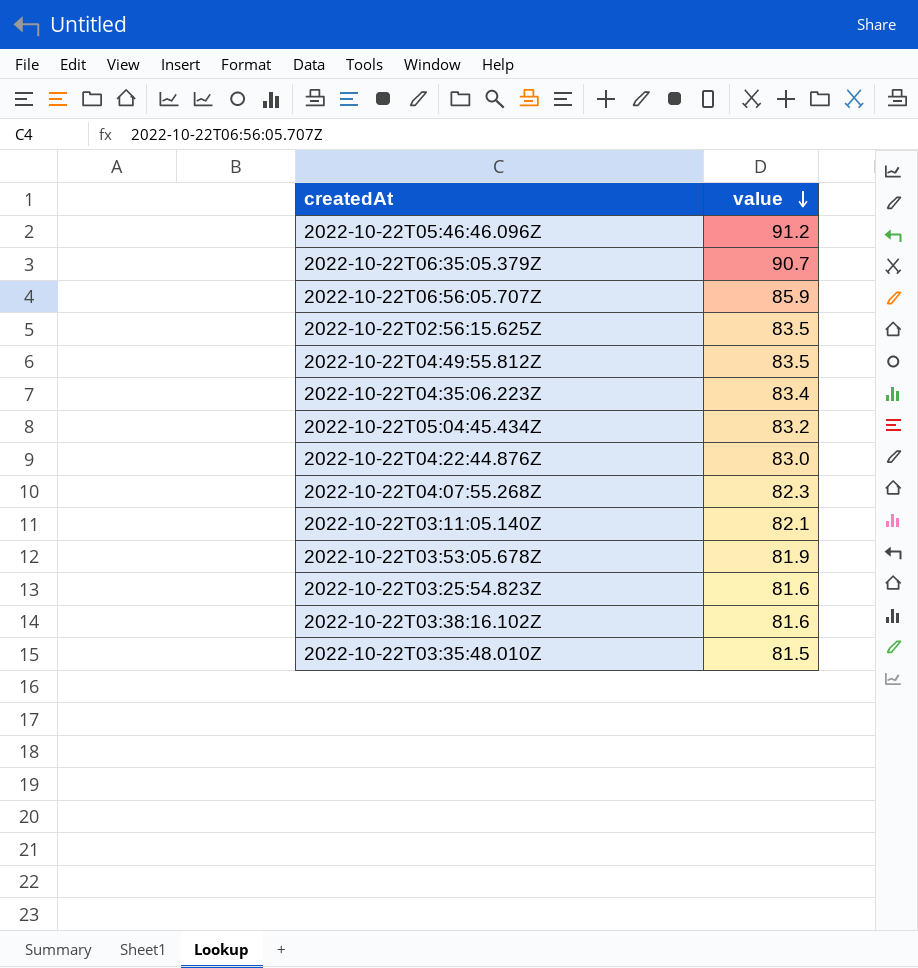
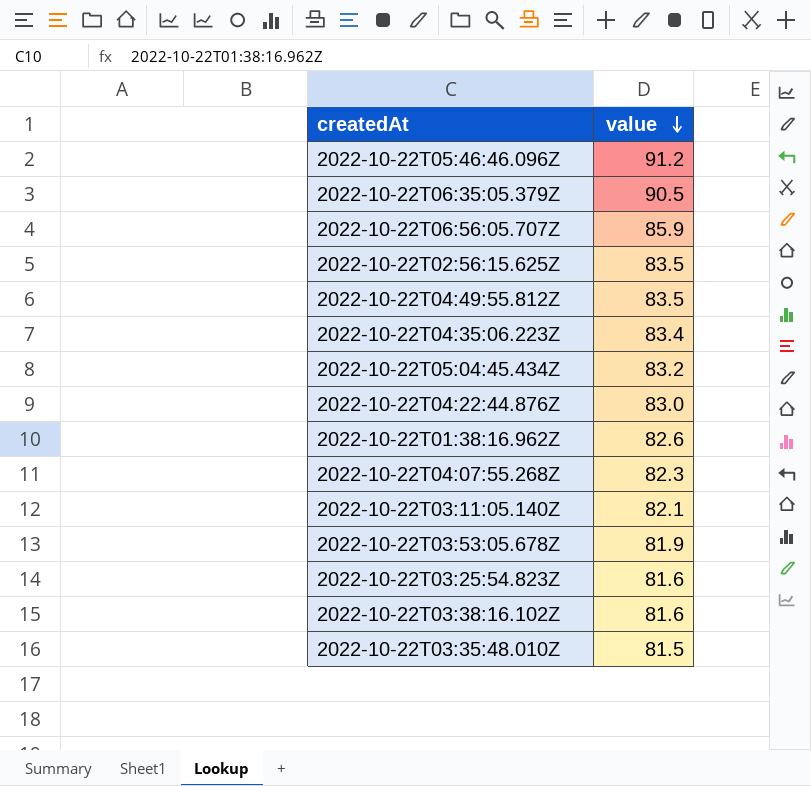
2022-10-22T06:35:05.379Z | value: 90.7 -> 90.5
row 2022-10-22T01:38:16.962Z: none -> 82.6

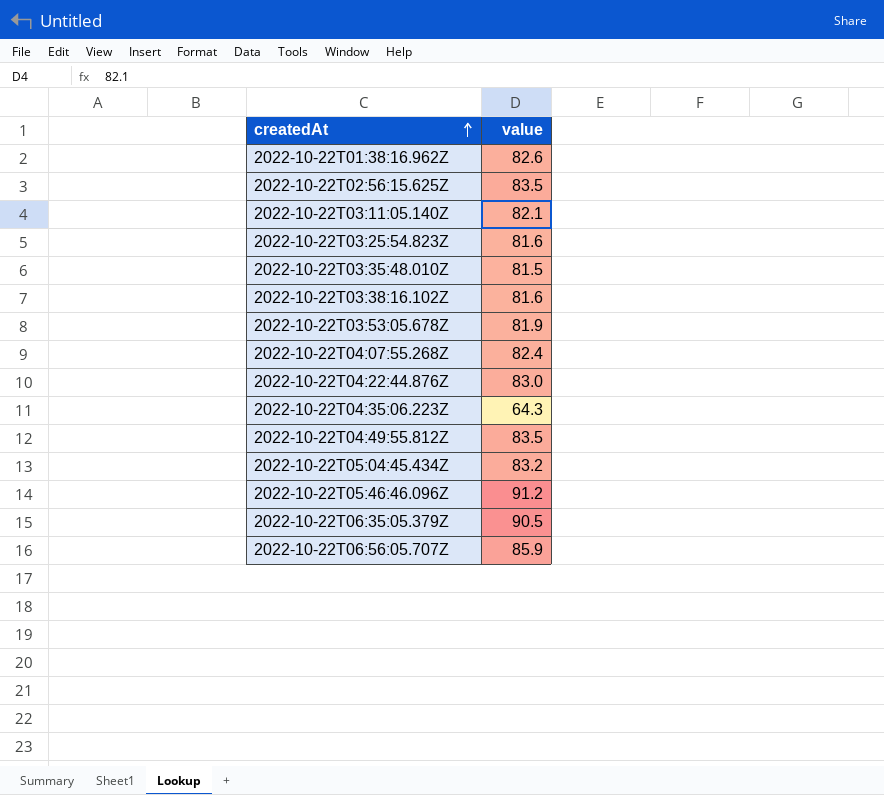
row order: value descending -> createdAt ascending
2022-10-22T04:07:55.268Z | value: 82.3 -> 82.4
2022-10-22T04:35:06.223Z | value: 83.4 -> 64.3

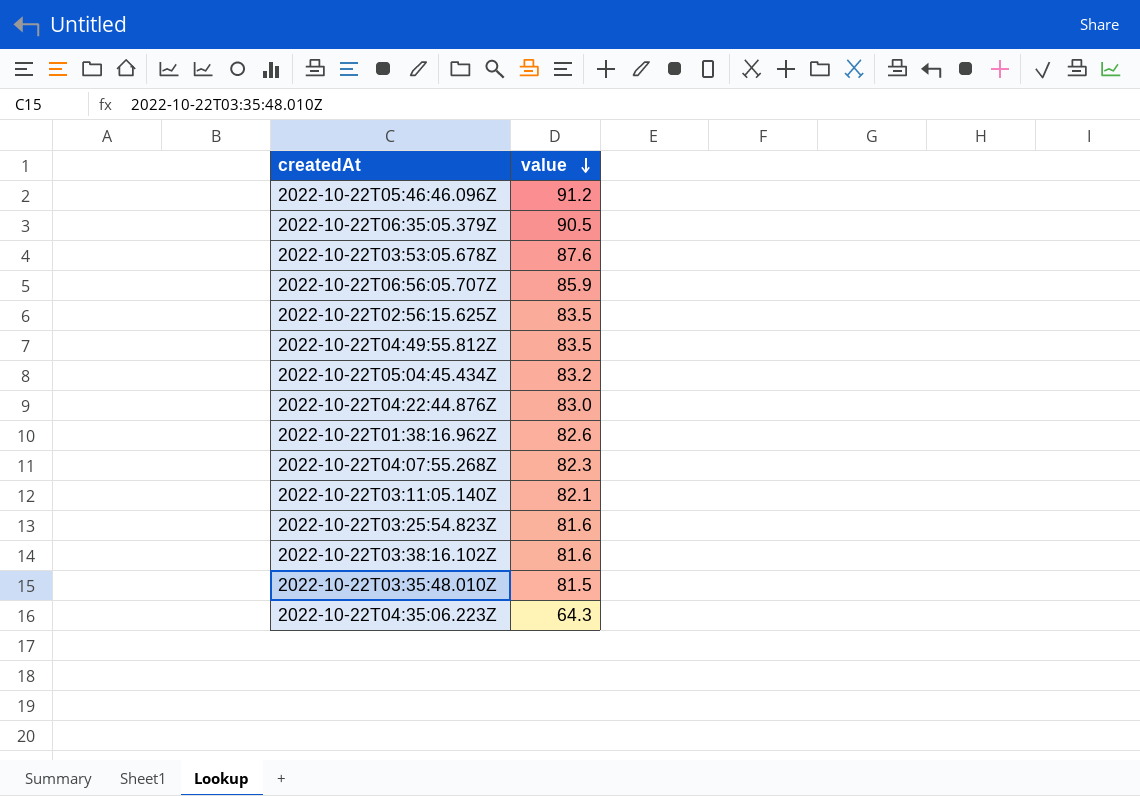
row order: createdAt ascending -> value descending
2022-10-22T03:53:05.678Z | value: 81.9 -> 87.6
2022-10-22T04:07:55.268Z | value: 82.4 -> 82.3

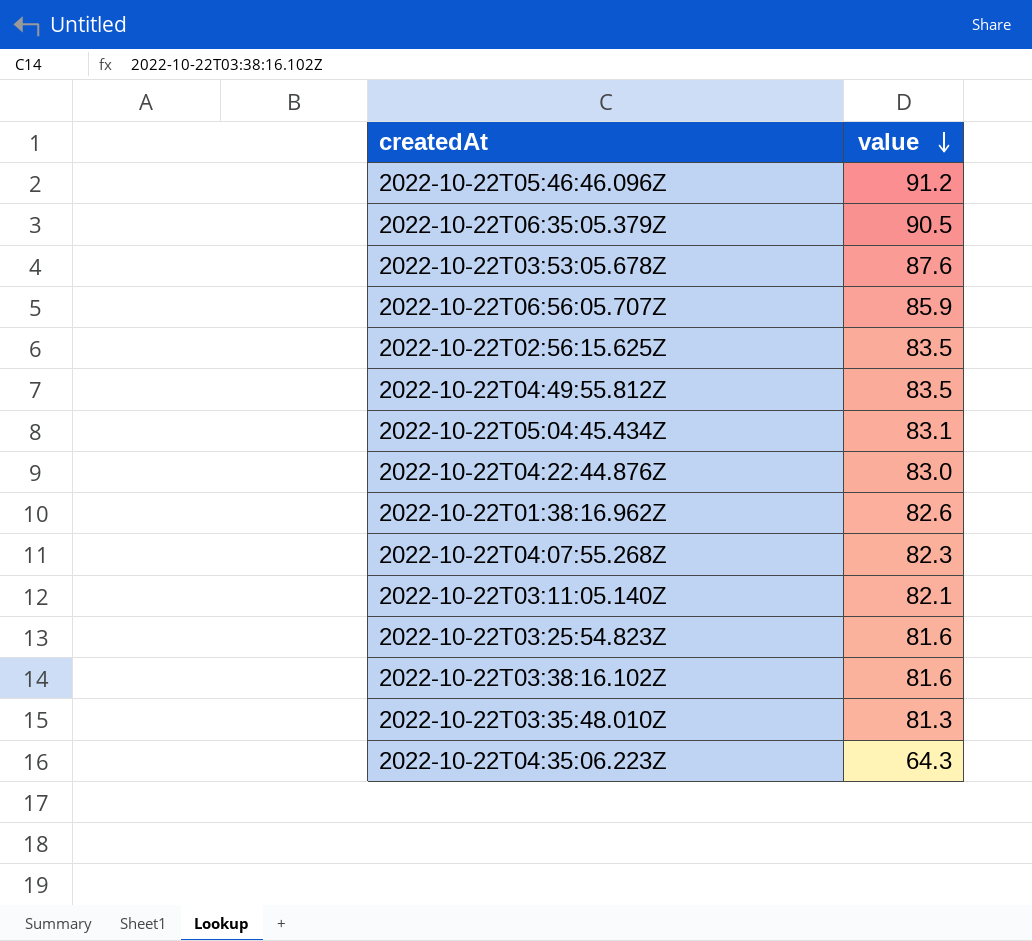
2022-10-22T05:04:45.434Z | value: 83.2 -> 83.1
2022-10-22T03:35:48.010Z | value: 81.5 -> 81.3

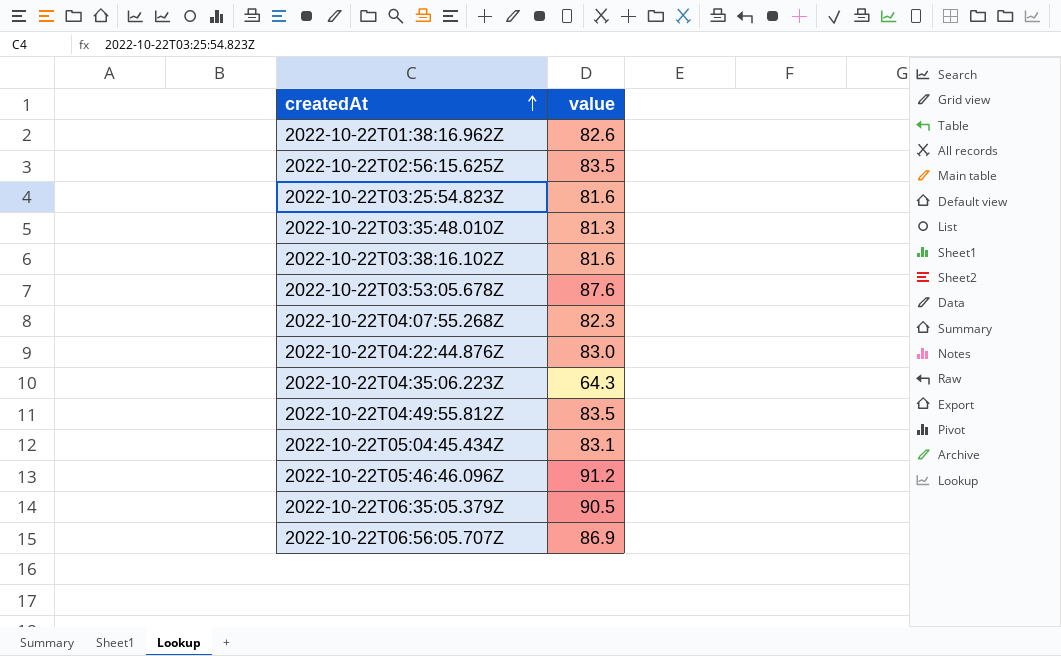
row order: value descending -> createdAt ascending
row 2022-10-22T03:11:05.140Z: 82.1 -> none
2022-10-22T06:56:05.707Z | value: 85.9 -> 86.9

